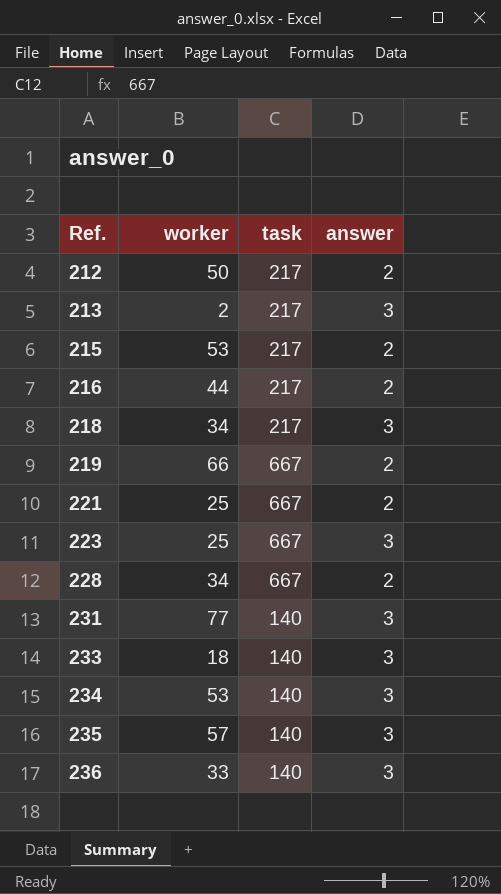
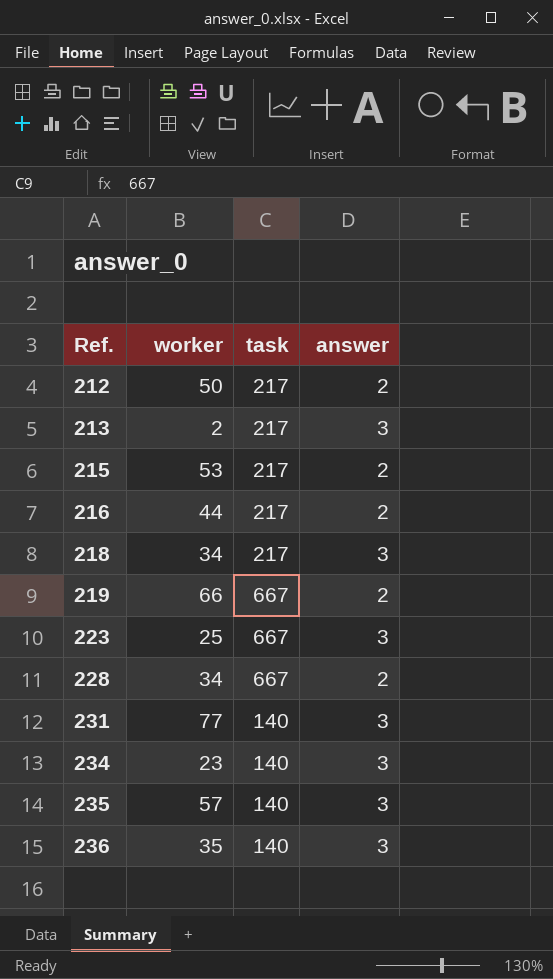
row 221: 25 | 667 | 2 -> none
row 233: 18 | 140 | 3 -> none
234 | worker: 53 -> 23
236 | worker: 33 -> 35

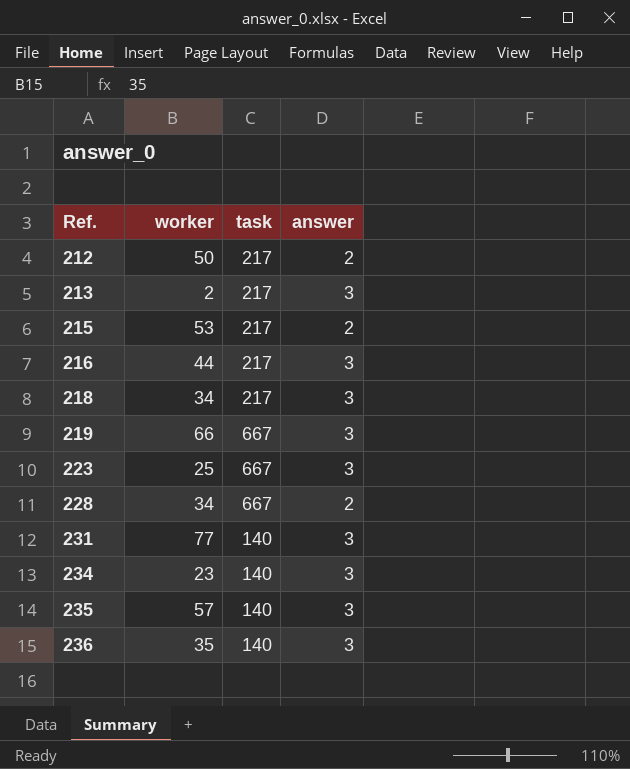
216 | answer: 2 -> 3
219 | answer: 2 -> 3

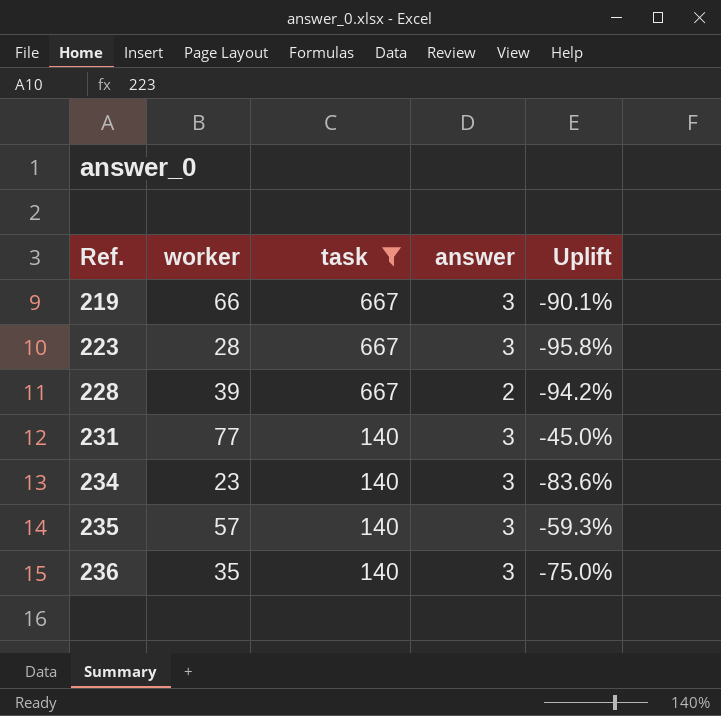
filter: none -> task != 217
column Uplift | formula: none -> ([worker] - [task]) / [task]
223 | worker: 25 -> 28
228 | worker: 34 -> 39

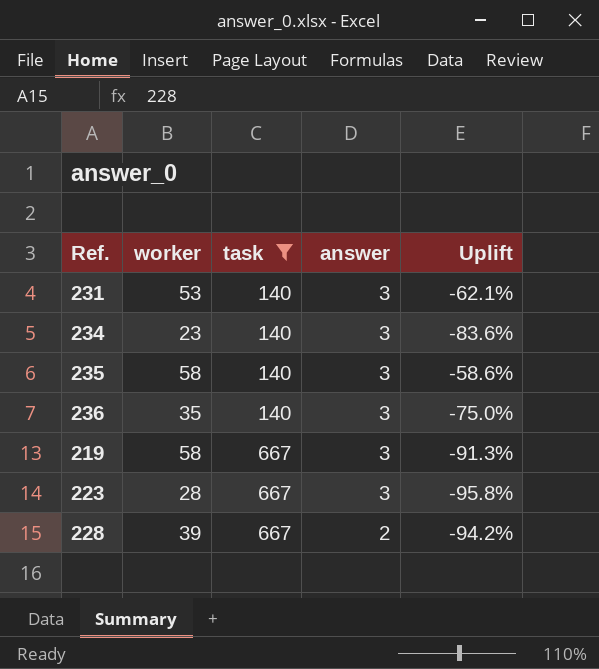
row order: Ref. ascending -> task ascending
231 | worker: 77 -> 53
231 | Uplift: -45.0% -> -62.1%
235 | worker: 57 -> 58
235 | Uplift: -59.3% -> -58.6%
219 | worker: 66 -> 58
219 | Uplift: -90.1% -> -91.3%

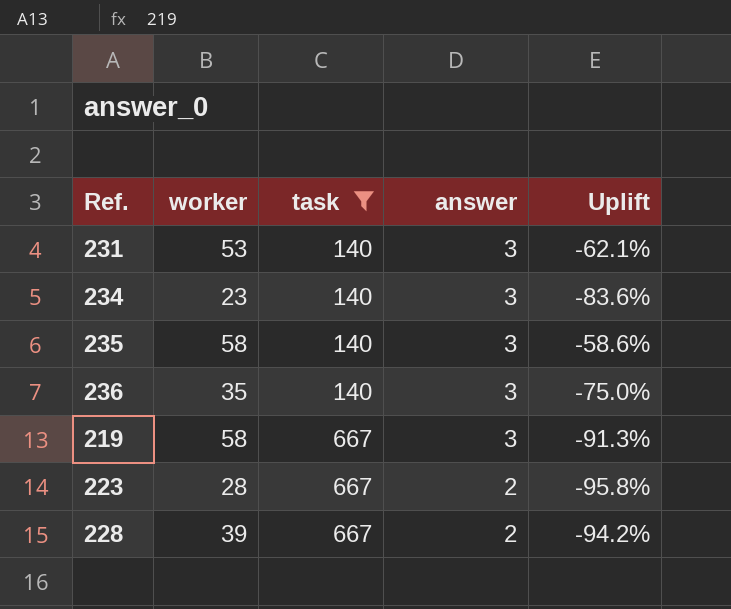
223 | answer: 3 -> 2

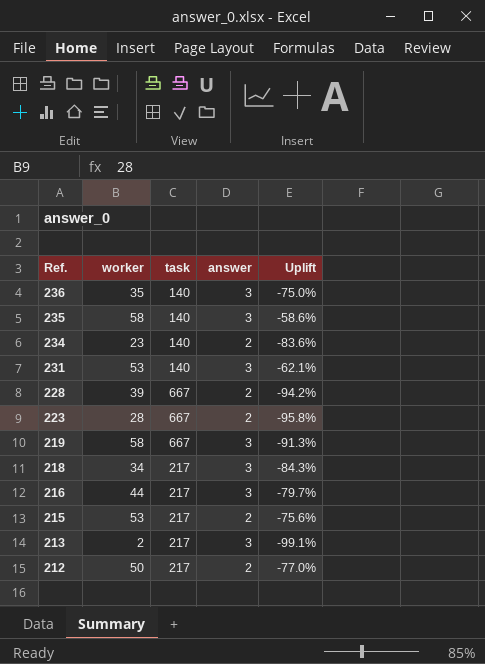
filter: task != 217 -> none
row order: task ascending -> Ref. descending
234 | answer: 3 -> 2

